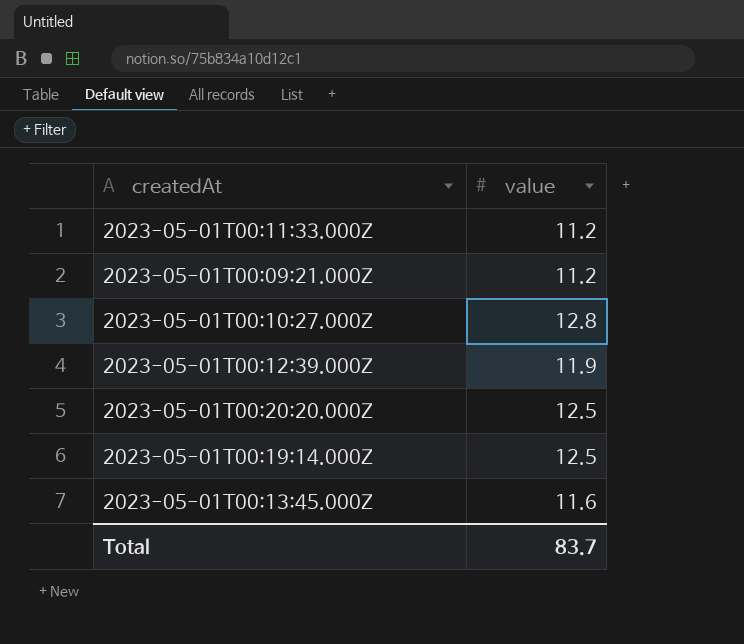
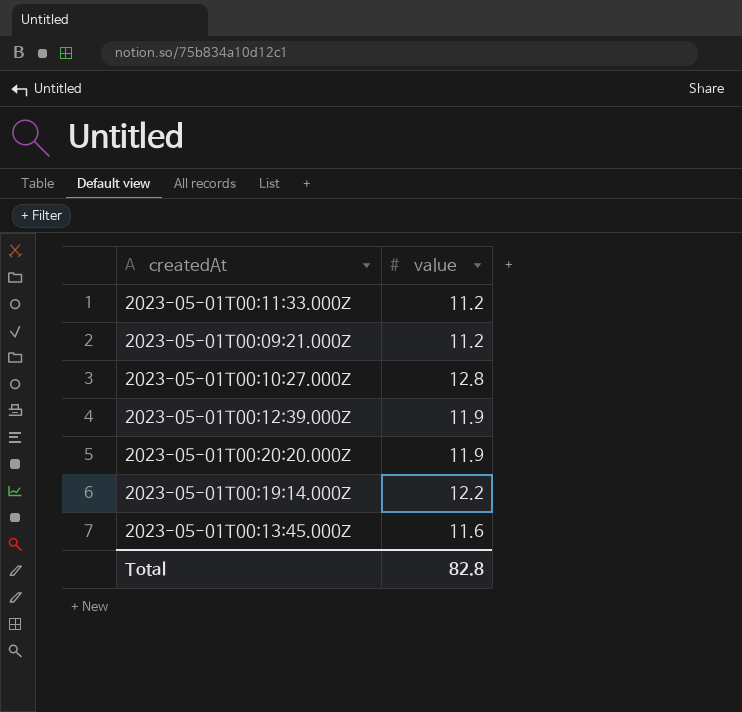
2023-05-01T00:20:20.000Z | value: 12.5 -> 11.9
2023-05-01T00:19:14.000Z | value: 12.5 -> 12.2
Total | value: 83.7 -> 82.8

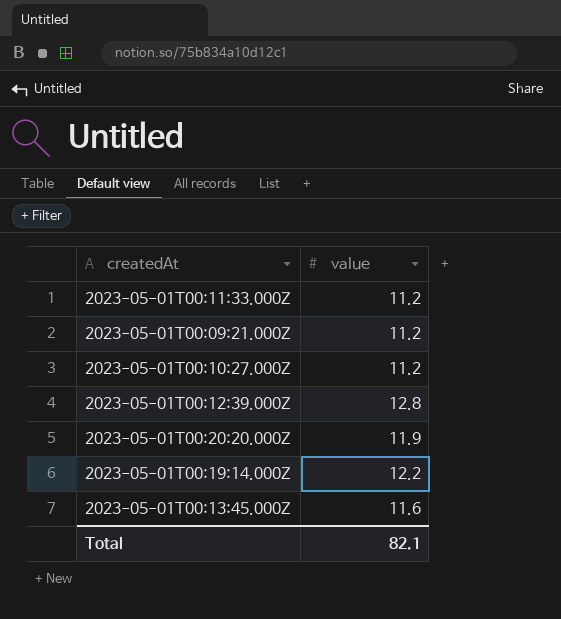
2023-05-01T00:10:27.000Z | value: 12.8 -> 11.2
2023-05-01T00:12:39.000Z | value: 11.9 -> 12.8
Total | value: 82.8 -> 82.1

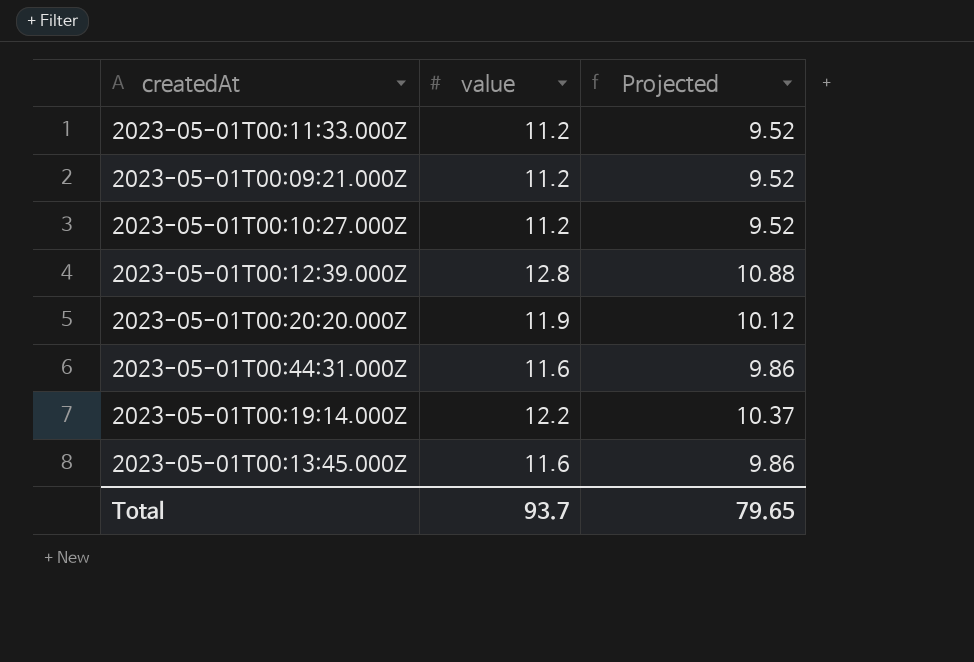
column Projected | formula: none -> [value] * 0.85
row 2023-05-01T00:44:31.000Z: none -> 11.6 | 9.86
Total | value: 82.1 -> 93.7

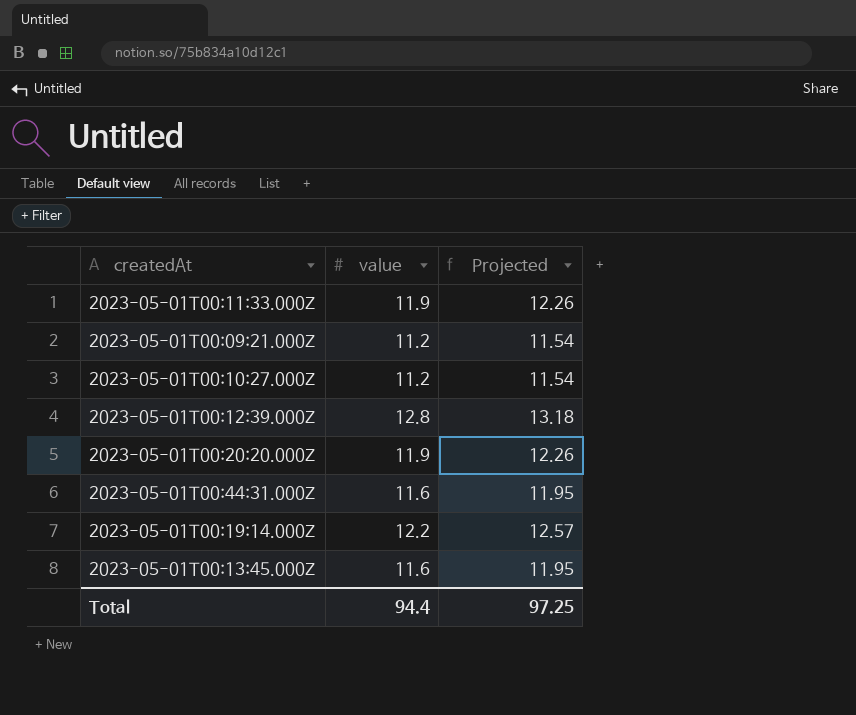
column Projected | formula: [value] * 0.85 -> [value] * 1.03
2023-05-01T00:11:33.000Z | value: 11.2 -> 11.9
Total | value: 93.7 -> 94.4
Total | Projected: 79.65 -> 97.25

